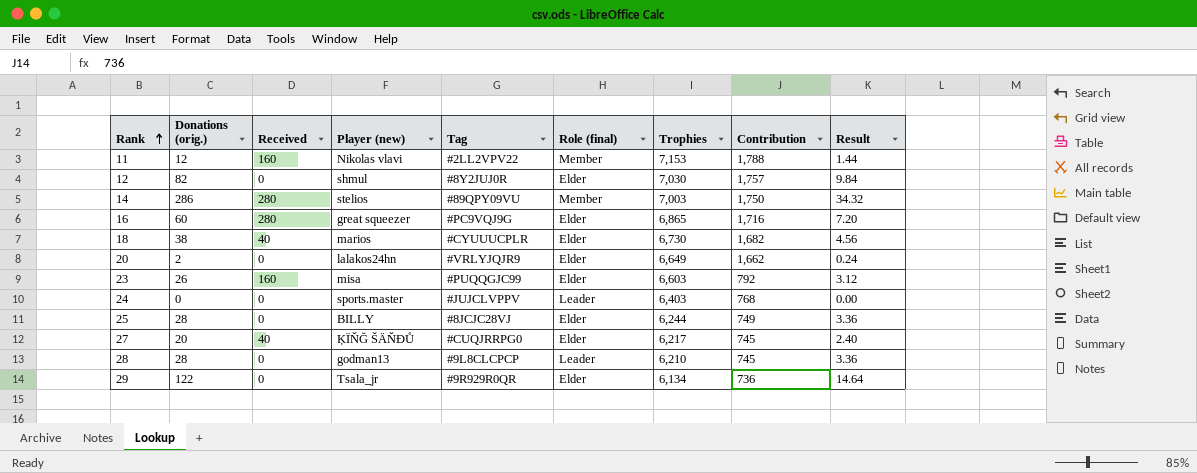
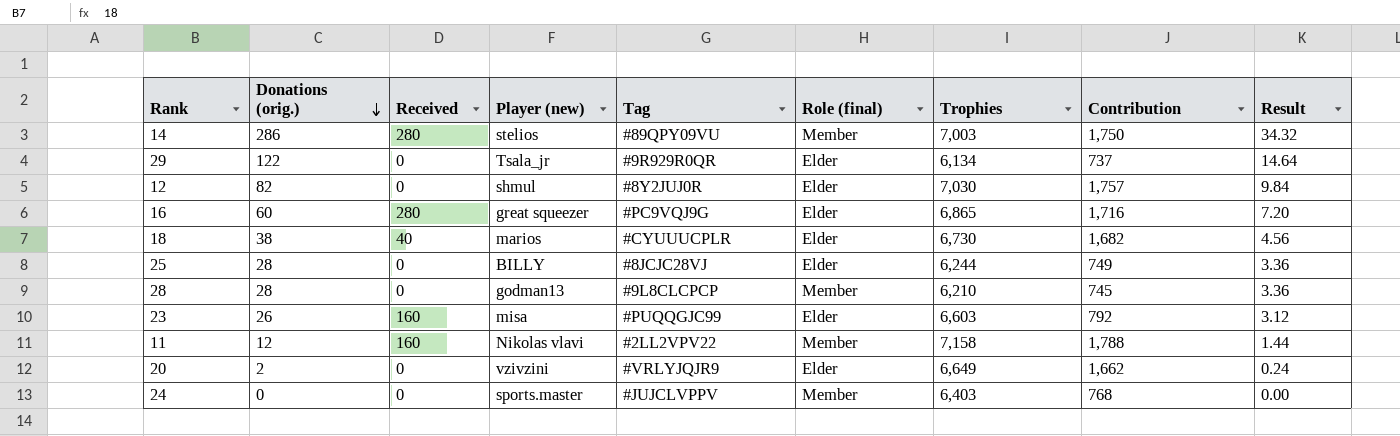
row order: Rank ascending -> Donations (orig.) descending
row 27: 20 | 40 | ĶÏŇĞ ŠÄŇĐŮ | #CUQJRRPG0 | Elder | 6,217 | 745 | 2.40 -> none
29 | Contribution: 736 -> 737
28 | Role (final): Leader -> Member
11 | Trophies: 7,153 -> 7,158
20 | Player (new): lalakos24hn -> vzivzini
24 | Role (final): Leader -> Member

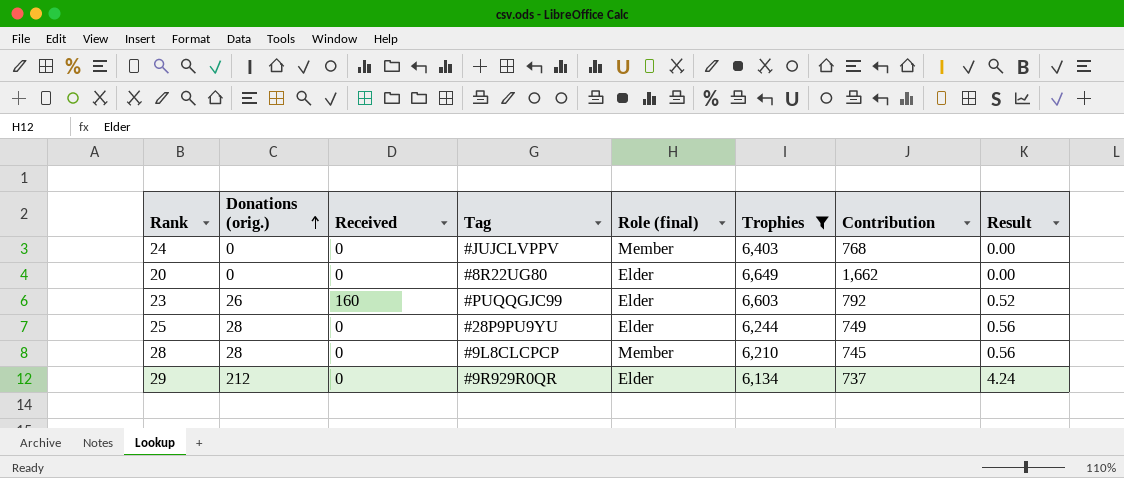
filter: none -> Trophies <= 6,649
row order: Donations (orig.) descending -> Donations (orig.) ascending
column Player (new) | position: 4 -> none
column Result | formula: [Donations (orig.)] * 0.12 -> [Donations (orig.)] * 0.02
20 | Donations (orig.): 2 -> 0
20 | Tag: #VRLYJQJR9 -> #8R22UG80
25 | Tag: #8JCJC28VJ -> #28P9PU9YU
29 | Donations (orig.): 122 -> 212

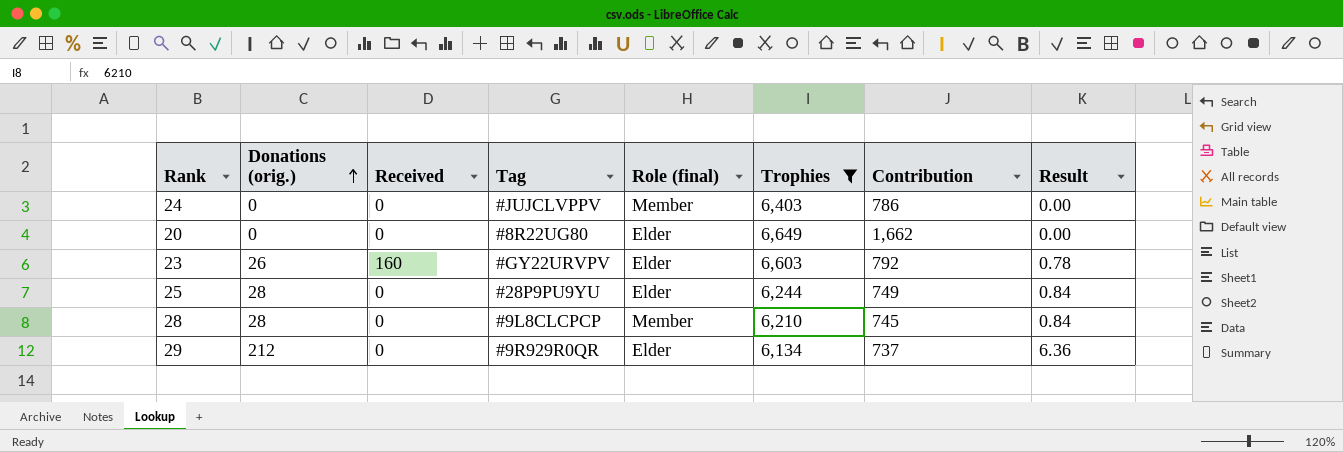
column Result | formula: [Donations (orig.)] * 0.02 -> [Donations (orig.)] * 0.03
24 | Contribution: 768 -> 786
23 | Tag: #PUQQGJC99 -> #GY22URVPV

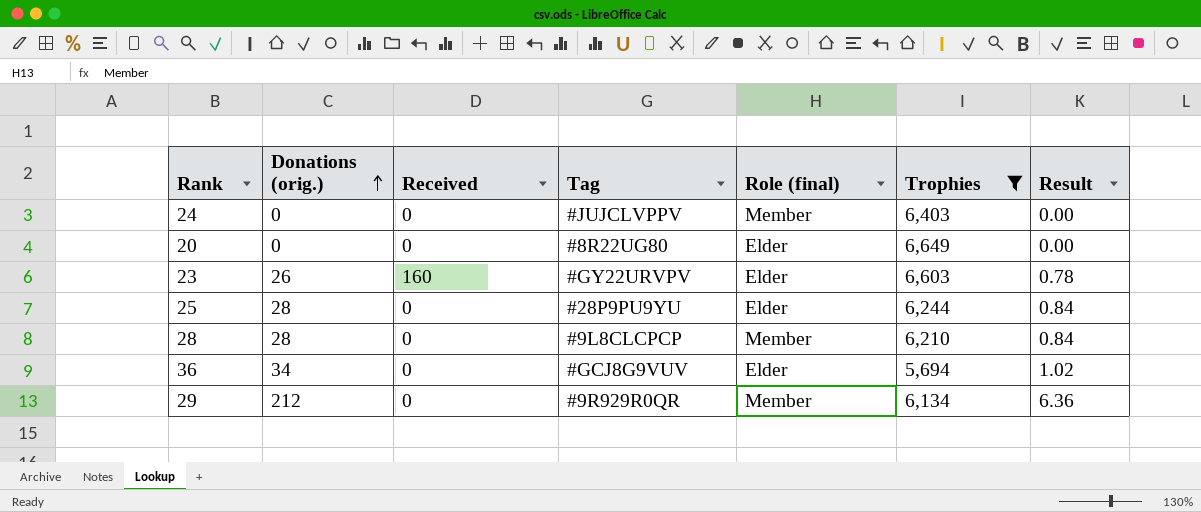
column Contribution | position: 7 -> none
row 36: none -> 34 | 0 | #GCJ8G9VUV | Elder | 5,694 | 1.02
29 | Role (final): Elder -> Member

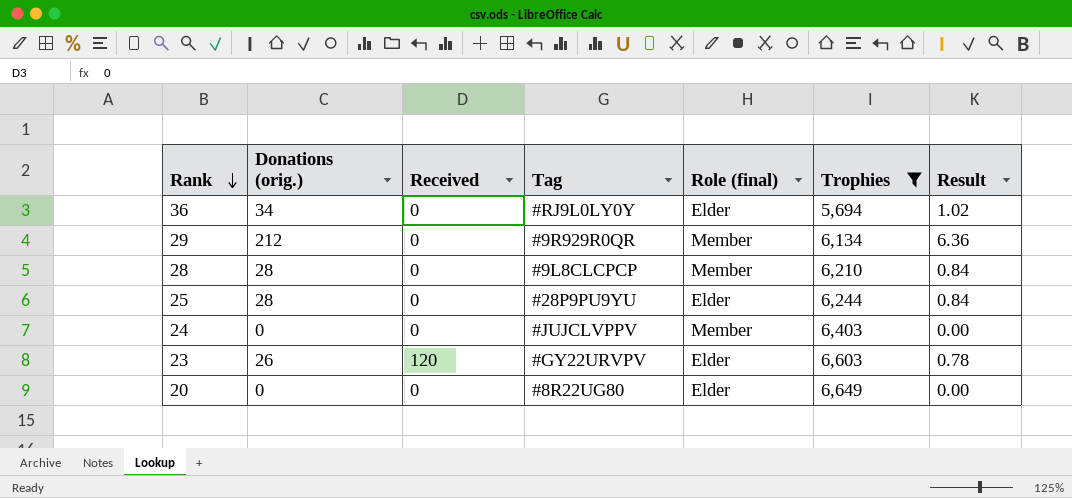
row order: Donations (orig.) ascending -> Rank descending
36 | Tag: #GCJ8G9VUV -> #RJ9L0LY0Y
23 | Received: 160 -> 120

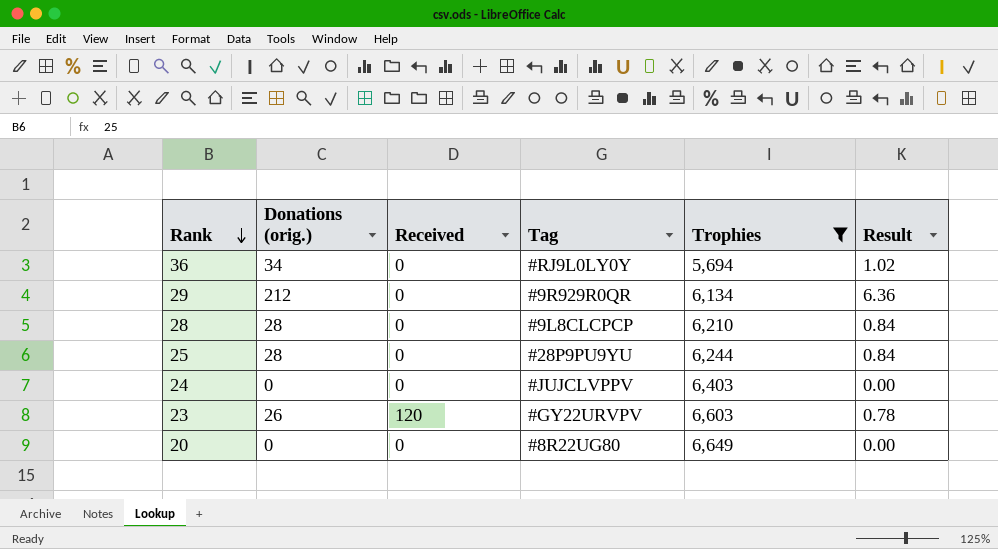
column Role (final) | position: 5 -> none

